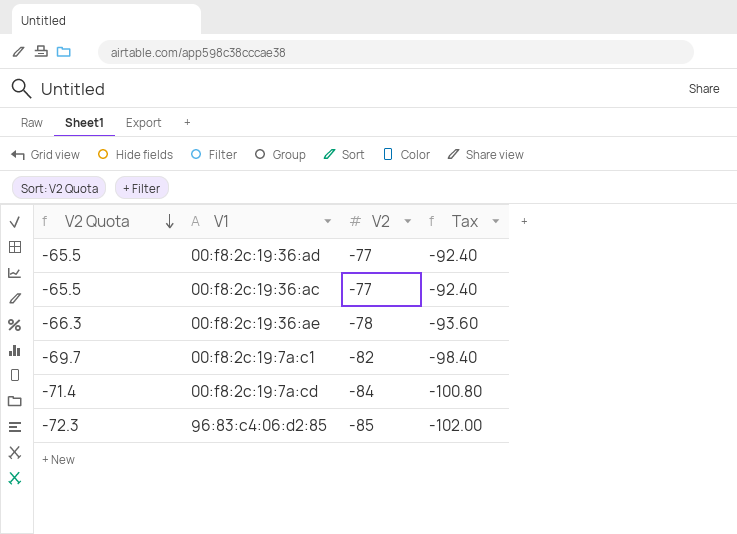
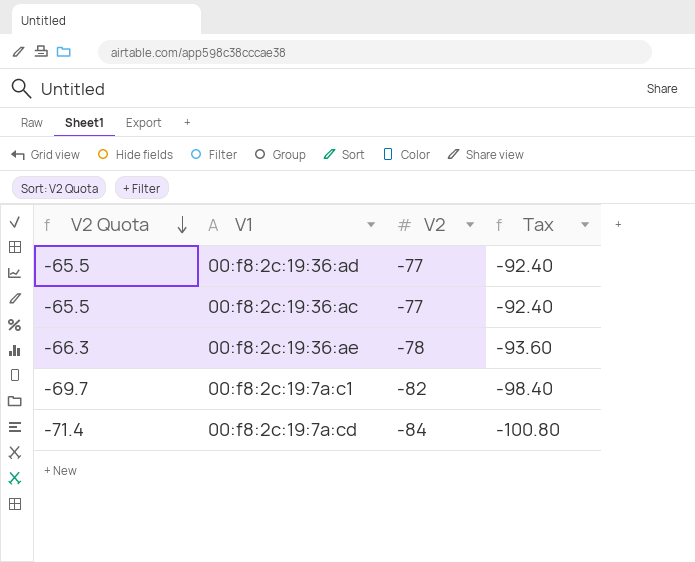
row 96:83:c4:06:d2:85: -72.3 | -85 | -102.00 -> none

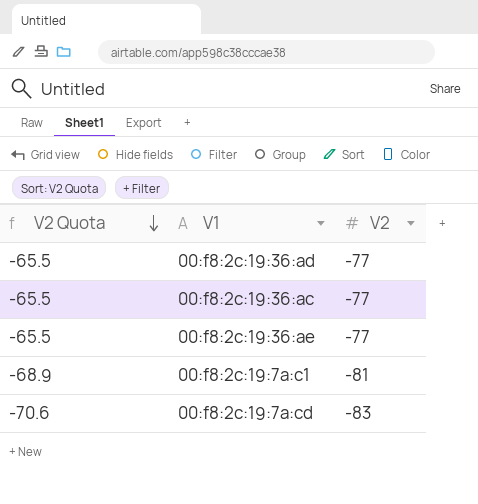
column Tax | formula: [V2] * 1.2 -> none
00:f8:2c:19:36:ae | V2 Quota: -66.3 -> -65.5
00:f8:2c:19:36:ae | V2: -78 -> -77
00:f8:2c:19:7a:c1 | V2 Quota: -69.7 -> -68.9
00:f8:2c:19:7a:c1 | V2: -82 -> -81
00:f8:2c:19:7a:cd | V2 Quota: -71.4 -> -70.6
00:f8:2c:19:7a:cd | V2: -84 -> -83

